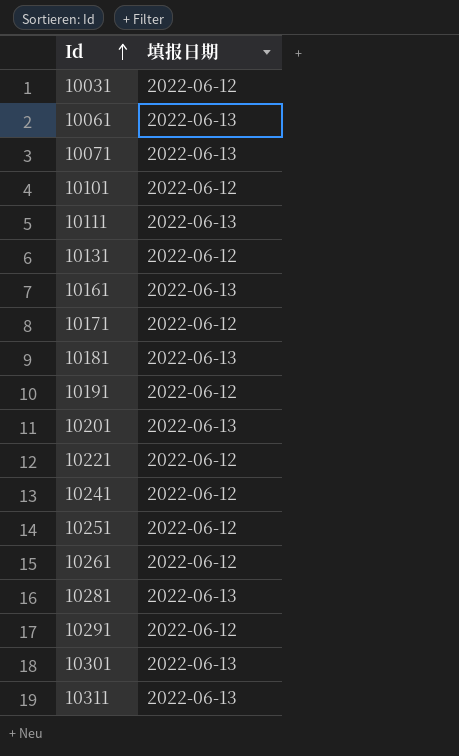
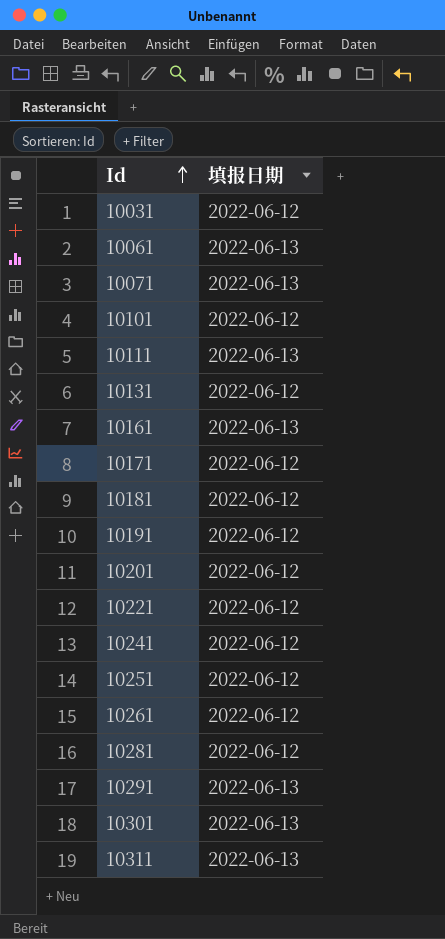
10181 | 填报日期: 2022-06-13 -> 2022-06-12
10201 | 填报日期: 2022-06-13 -> 2022-06-12
10281 | 填报日期: 2022-06-13 -> 2022-06-12
10291 | 填报日期: 2022-06-12 -> 2022-06-13

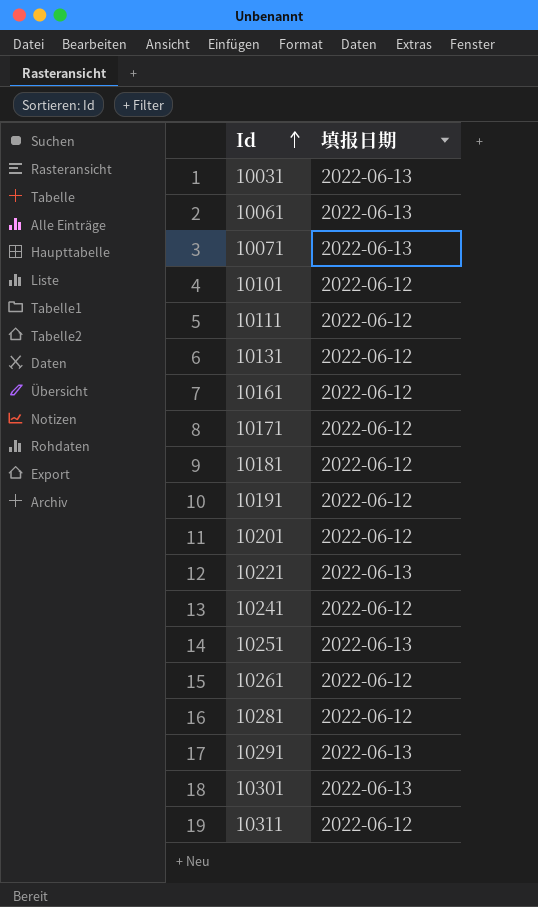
10031 | 填报日期: 2022-06-12 -> 2022-06-13
10111 | 填报日期: 2022-06-13 -> 2022-06-12
10161 | 填报日期: 2022-06-13 -> 2022-06-12
10221 | 填报日期: 2022-06-12 -> 2022-06-13
10251 | 填报日期: 2022-06-12 -> 2022-06-13
10311 | 填报日期: 2022-06-13 -> 2022-06-12

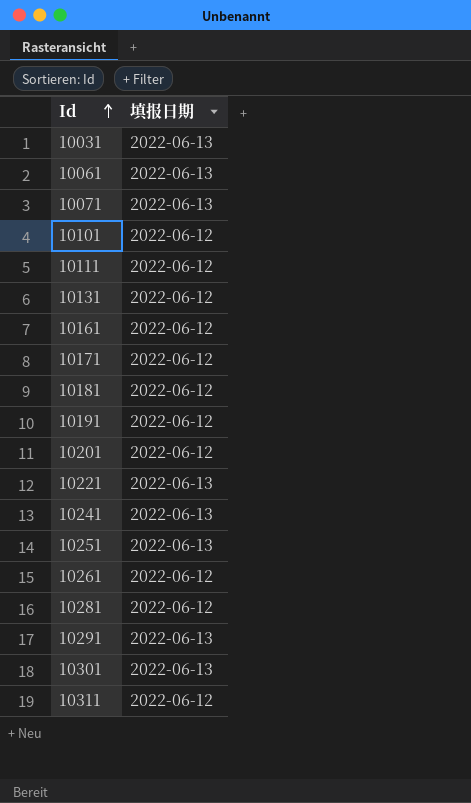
10241 | 填报日期: 2022-06-12 -> 2022-06-13

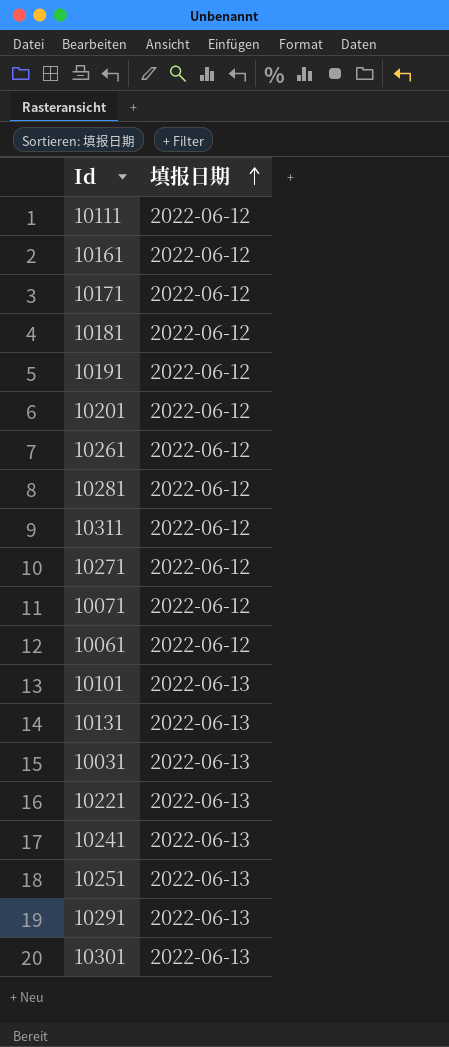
row order: Id ascending -> 填报日期 ascending
row 10271: none -> 2022-06-12
10071 | 填报日期: 2022-06-13 -> 2022-06-12
10061 | 填报日期: 2022-06-13 -> 2022-06-12
10101 | 填报日期: 2022-06-12 -> 2022-06-13
10131 | 填报日期: 2022-06-12 -> 2022-06-13

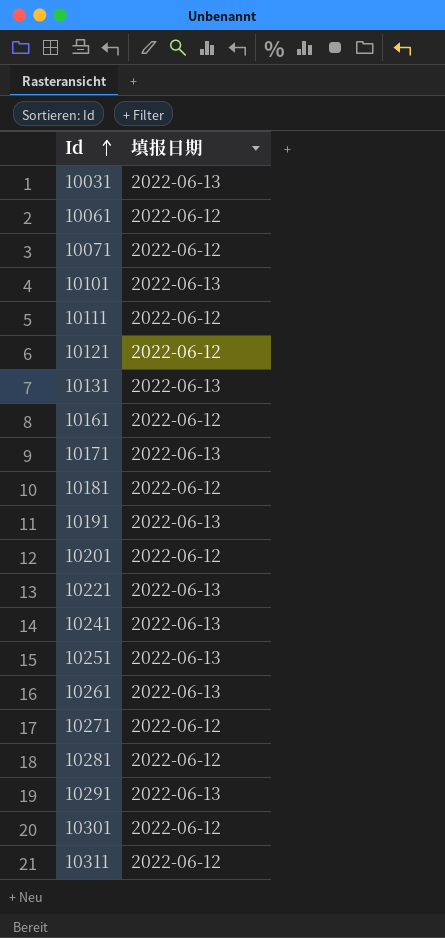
row order: 填报日期 ascending -> Id ascending
row 10121: none -> 2022-06-12
10171 | 填报日期: 2022-06-12 -> 2022-06-13
10191 | 填报日期: 2022-06-12 -> 2022-06-13
10261 | 填报日期: 2022-06-12 -> 2022-06-13
10301 | 填报日期: 2022-06-13 -> 2022-06-12

